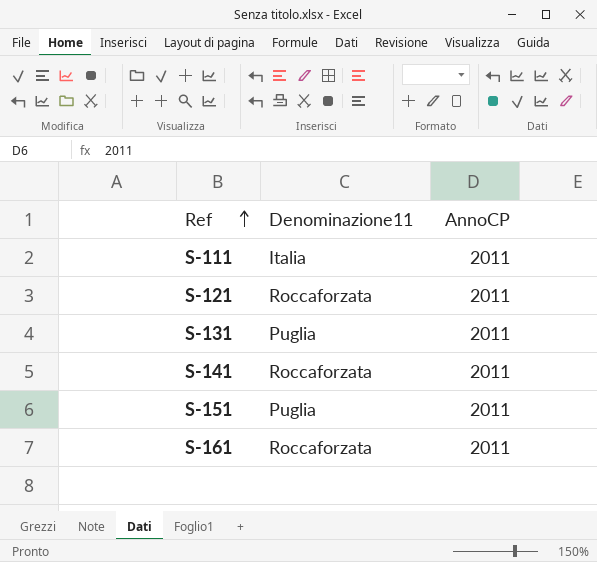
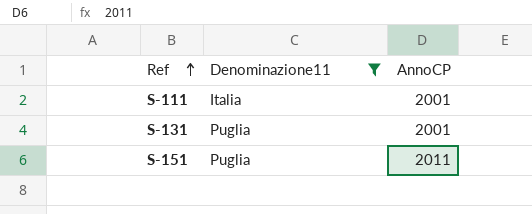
filter: none -> Denominazione11 != Roccaforzata
S-111 | AnnoCP: 2011 -> 2001
S-131 | AnnoCP: 2011 -> 2001

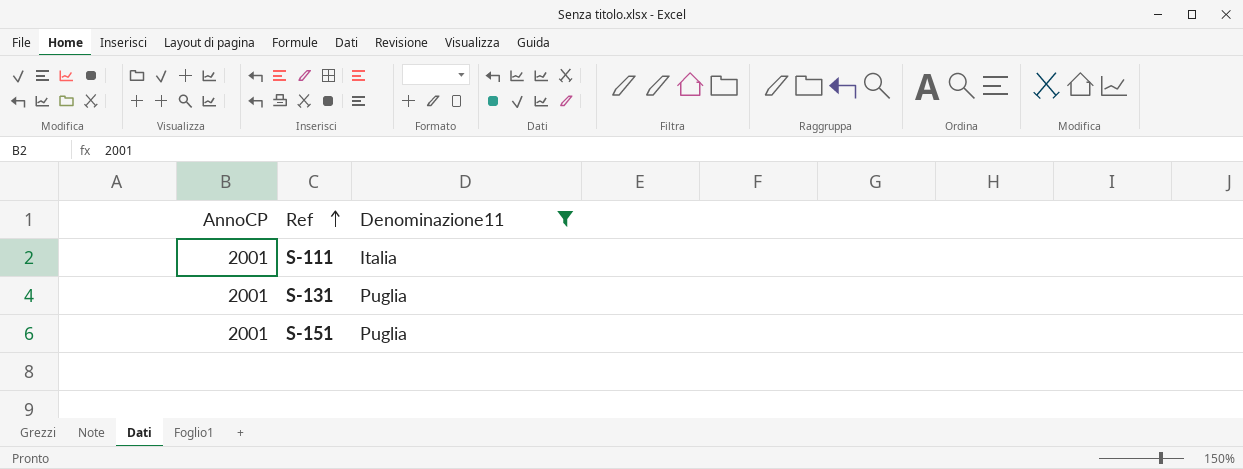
column AnnoCP | position: 3 -> 1
S-151 | AnnoCP: 2011 -> 2001

